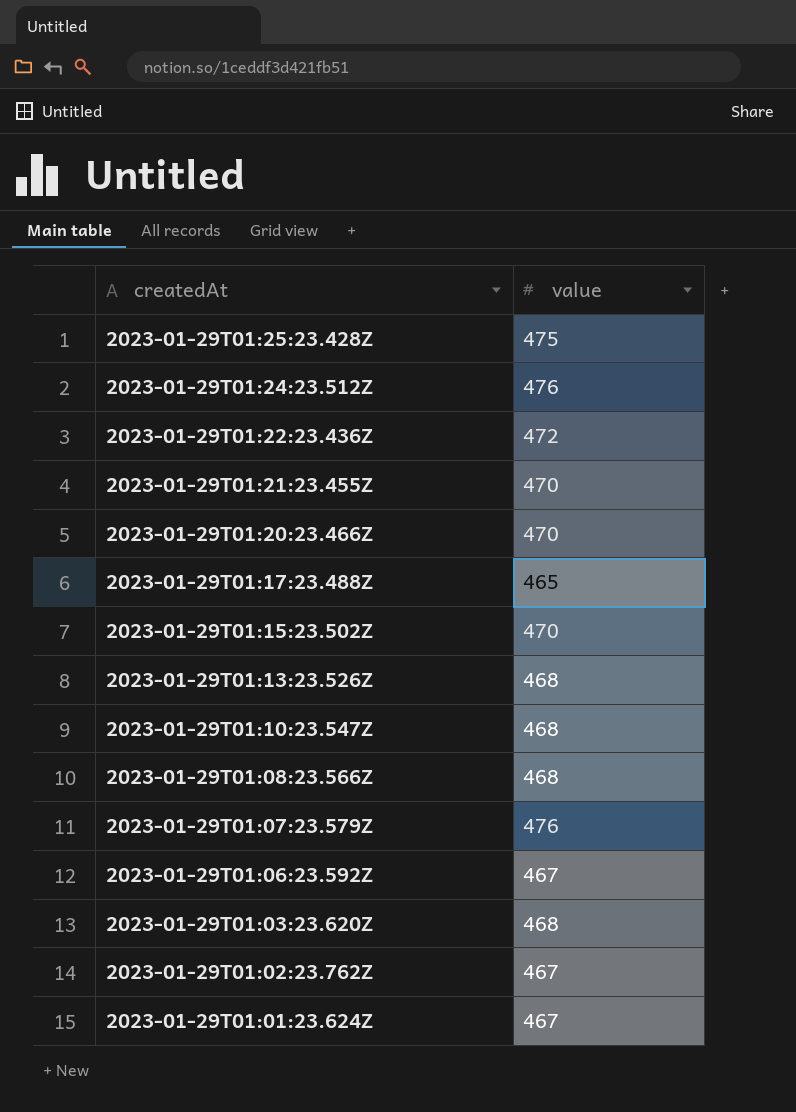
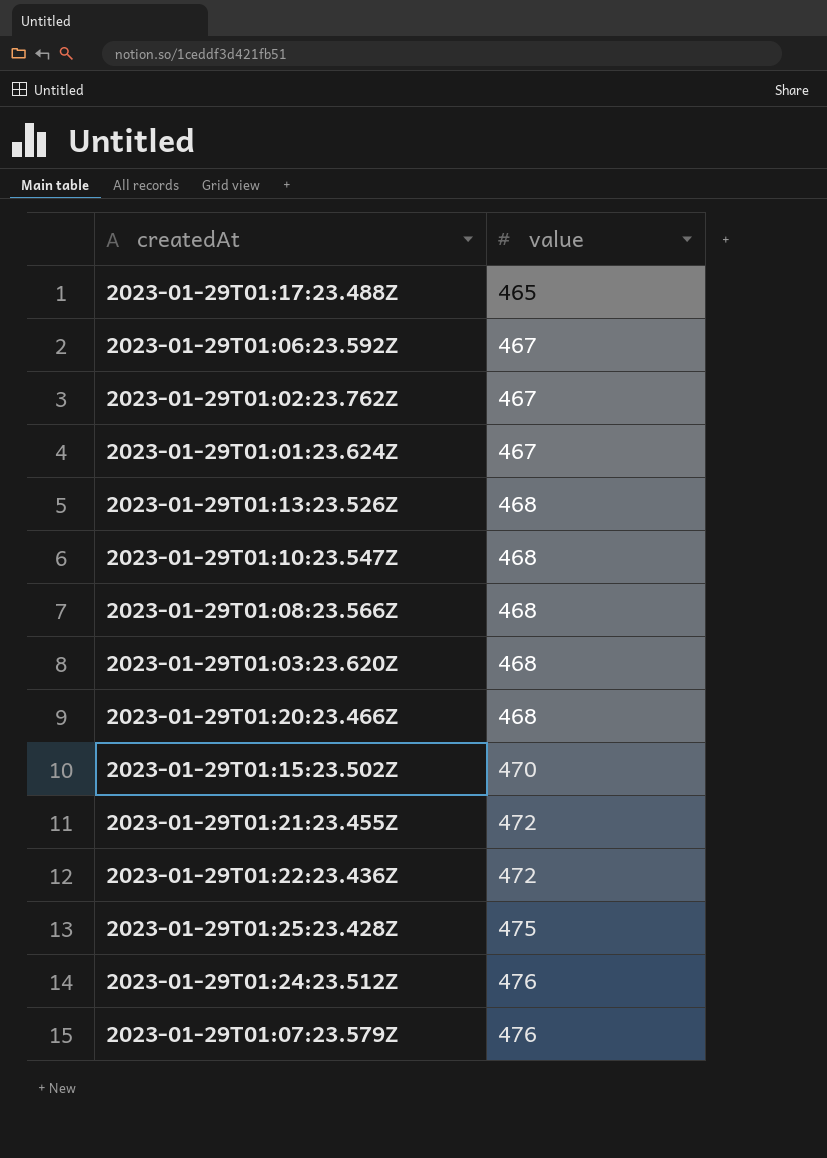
row order: createdAt descending -> value ascending
2023-01-29T01:20:23.466Z | value: 470 -> 468
2023-01-29T01:21:23.455Z | value: 470 -> 472

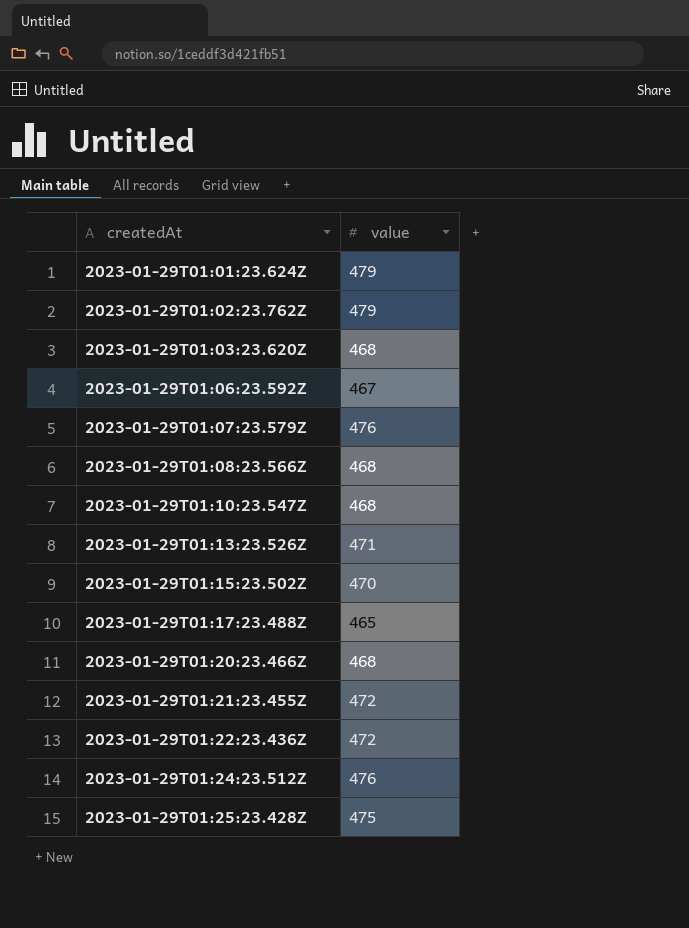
row order: value ascending -> createdAt ascending
2023-01-29T01:01:23.624Z | value: 467 -> 479
2023-01-29T01:02:23.762Z | value: 467 -> 479
2023-01-29T01:13:23.526Z | value: 468 -> 471

